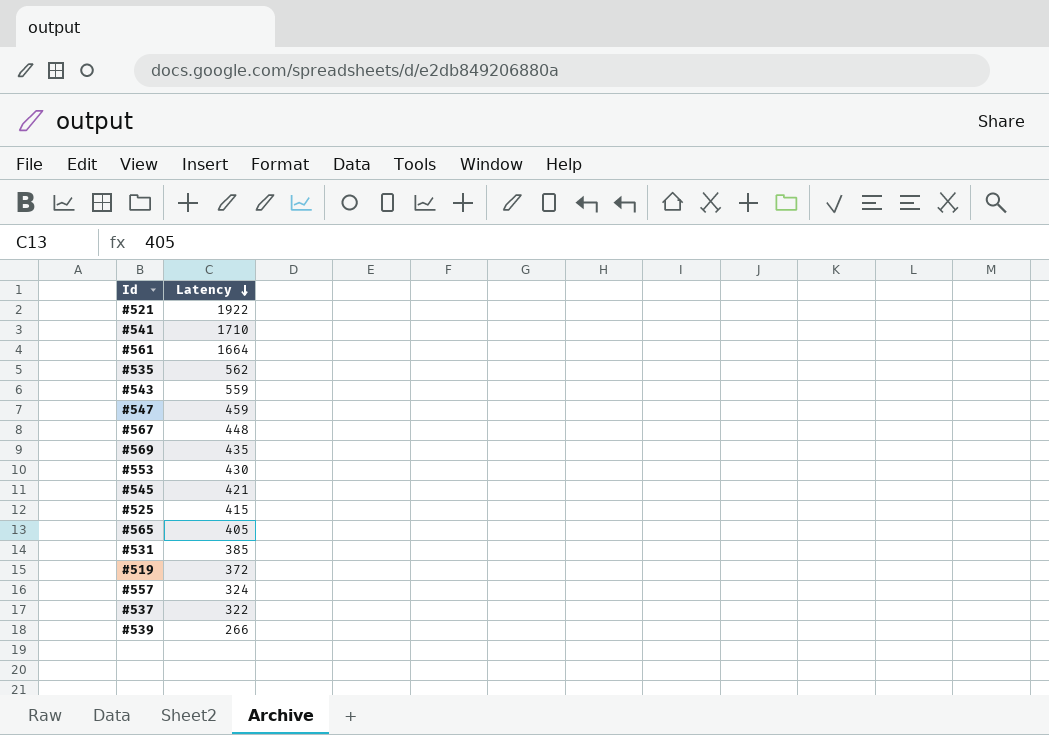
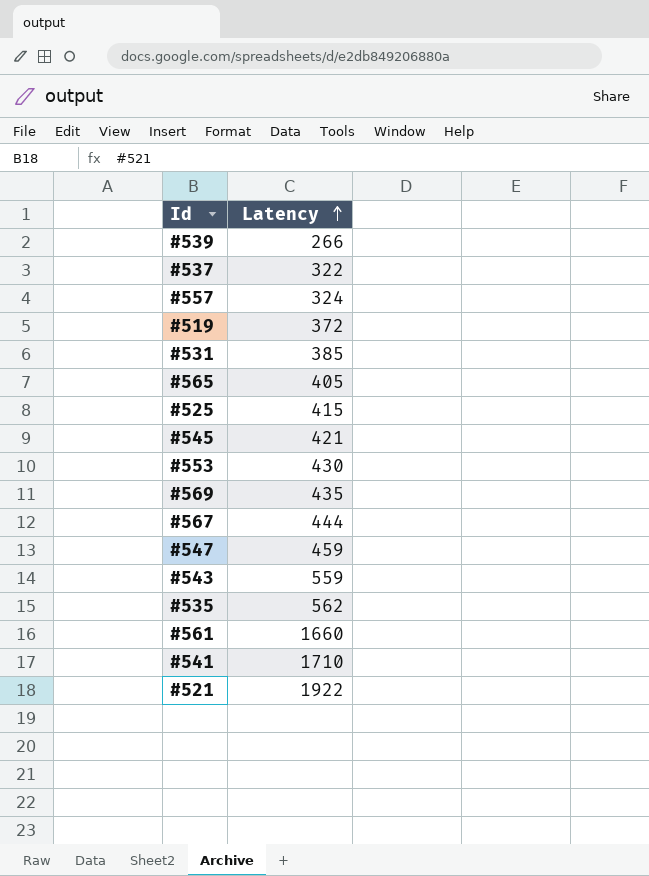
row order: Latency descending -> Latency ascending
#567 | Latency: 448 -> 444
#561 | Latency: 1664 -> 1660

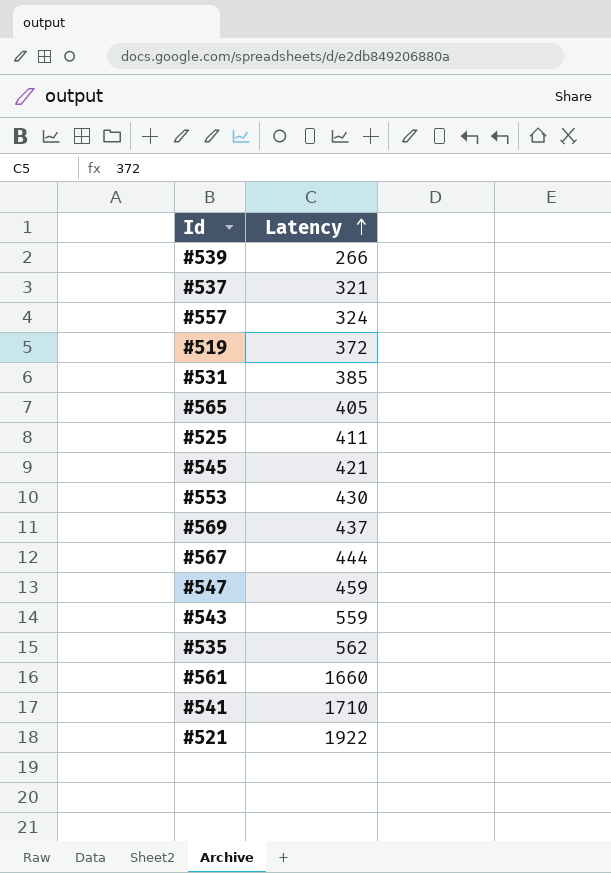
#537 | Latency: 322 -> 321
#525 | Latency: 415 -> 411
#569 | Latency: 435 -> 437

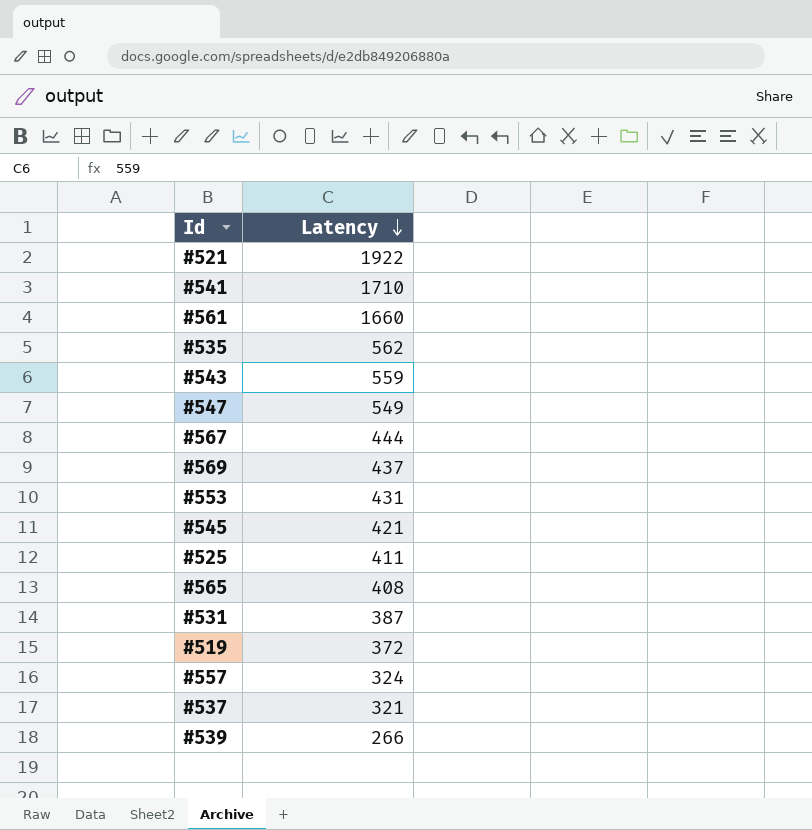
row order: Latency ascending -> Latency descending
#547 | Latency: 459 -> 549
#553 | Latency: 430 -> 431
#565 | Latency: 405 -> 408
#531 | Latency: 385 -> 387

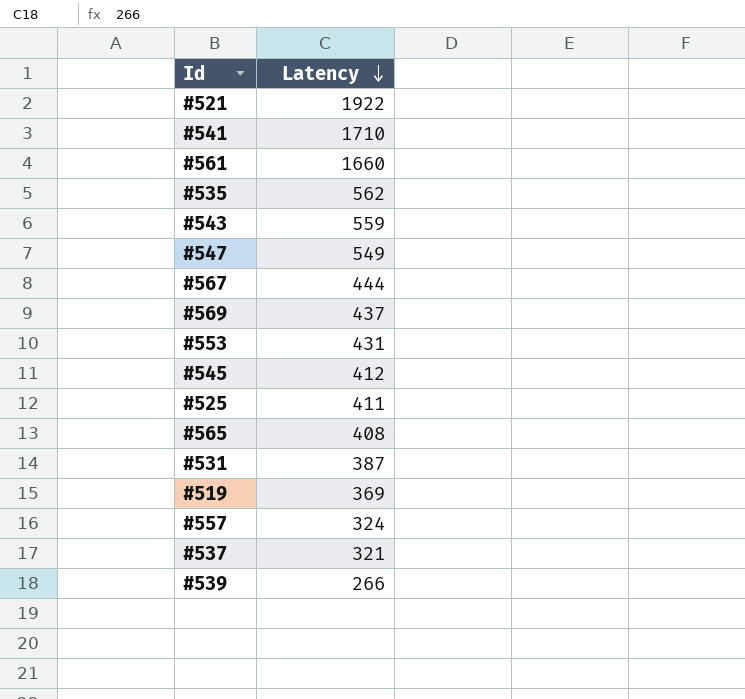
#545 | Latency: 421 -> 412
#519 | Latency: 372 -> 369

